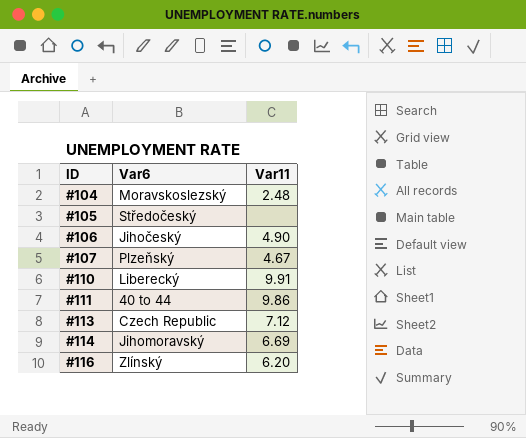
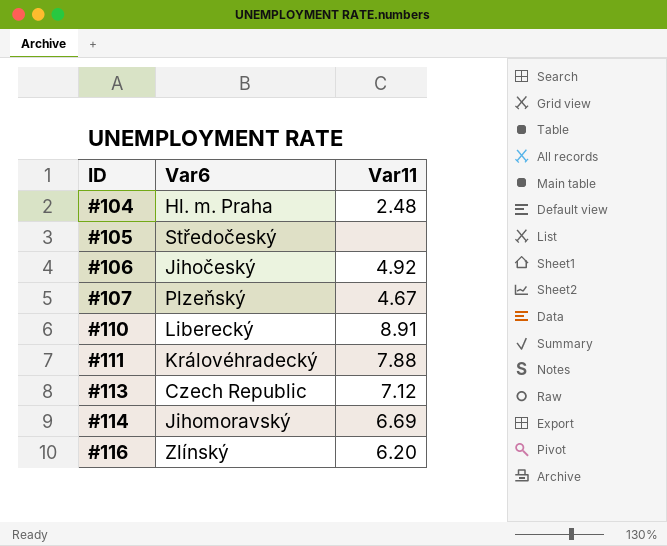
#104 | Var6: Moravskoslezský -> Hl. m. Praha
#106 | Var11: 4.90 -> 4.92
#110 | Var11: 9.91 -> 8.91
#111 | Var6: 40 to 44 -> Královéhradecký
#111 | Var11: 9.86 -> 7.88

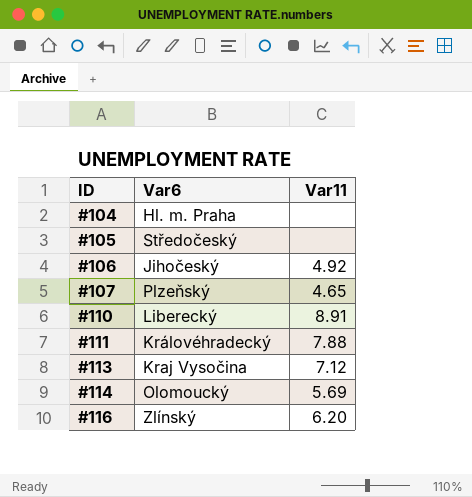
#104 | Var11: 2.48 -> none
#107 | Var11: 4.67 -> 4.65
#113 | Var6: Czech Republic -> Kraj Vysočina
#114 | Var6: Jihomoravský -> Olomoucký
#114 | Var11: 6.69 -> 5.69

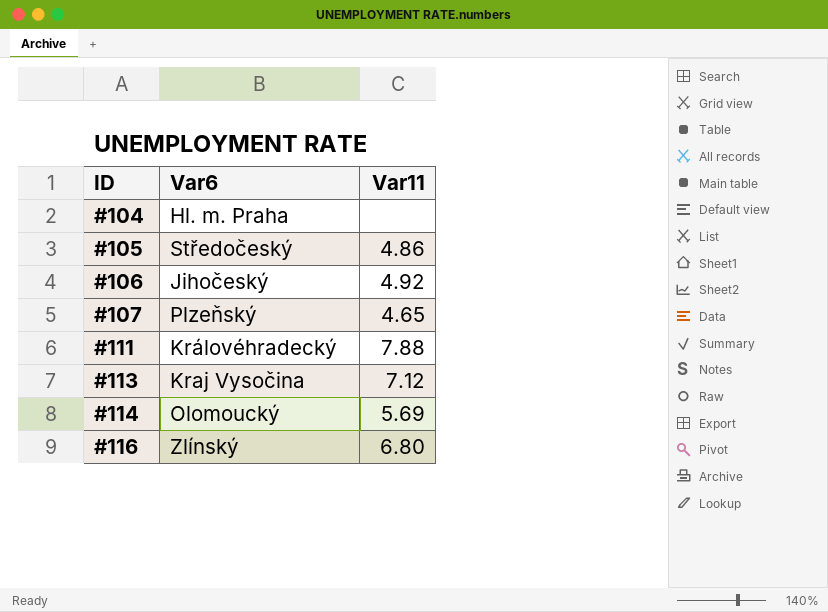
row #110: Liberecký | 8.91 -> none
#105 | Var11: none -> 4.86
#116 | Var11: 6.20 -> 6.80

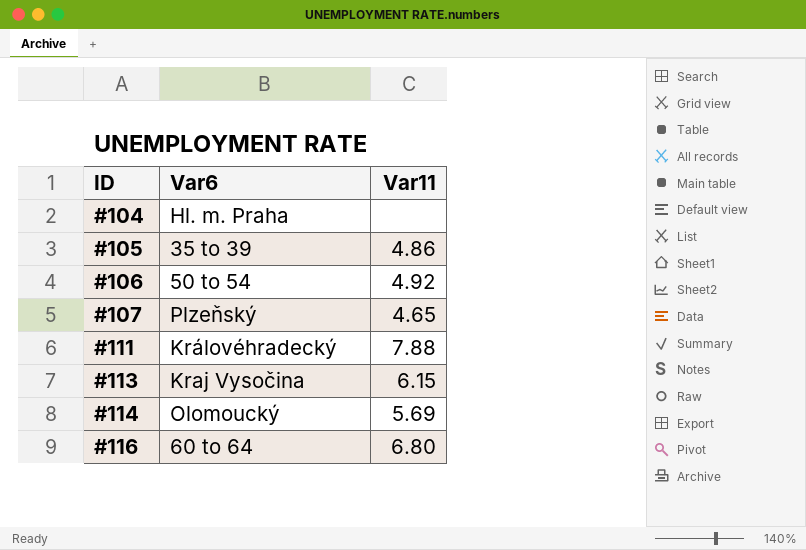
#105 | Var6: Středočeský -> 35 to 39
#106 | Var6: Jihočeský -> 50 to 54
#113 | Var11: 7.12 -> 6.15
#116 | Var6: Zlínský -> 60 to 64

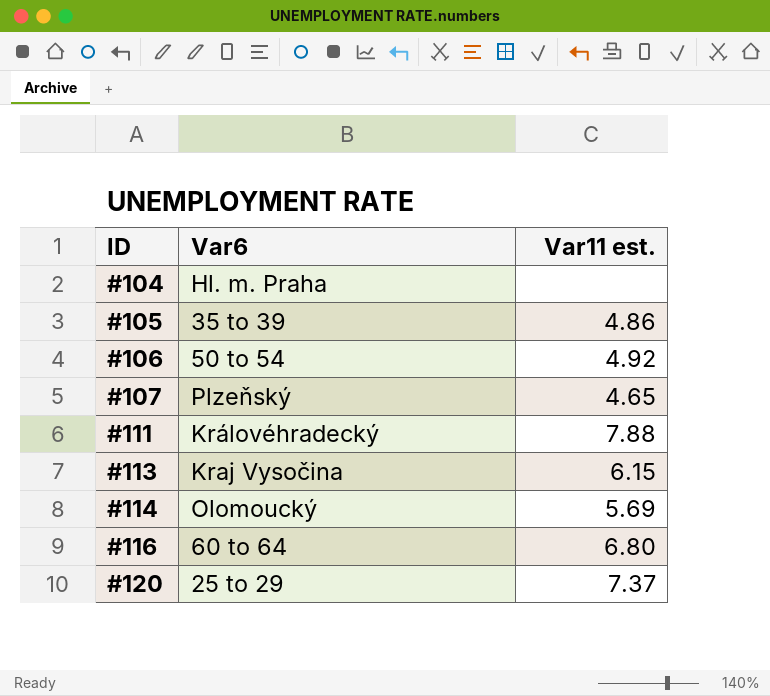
column name: Var11 -> Var11 est.
row #120: none -> 25 to 29 | 7.37

